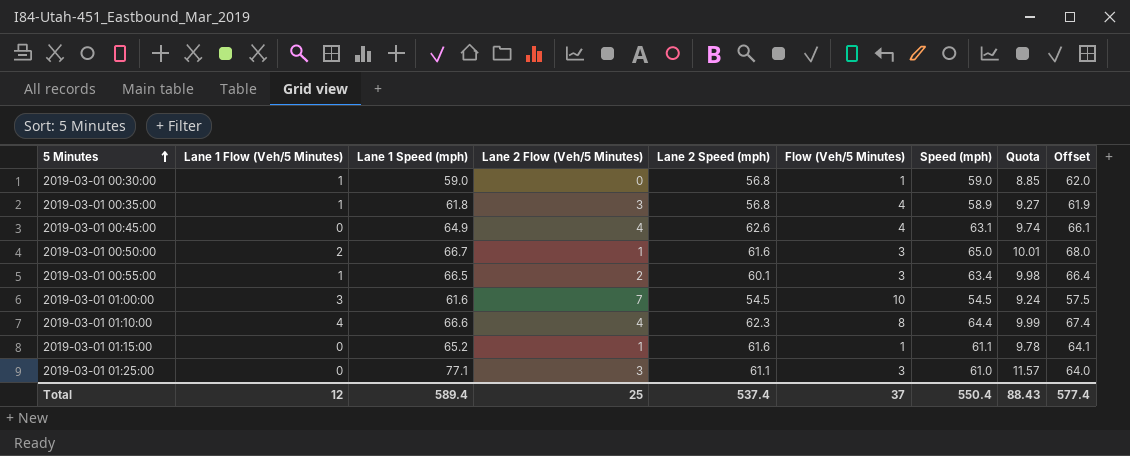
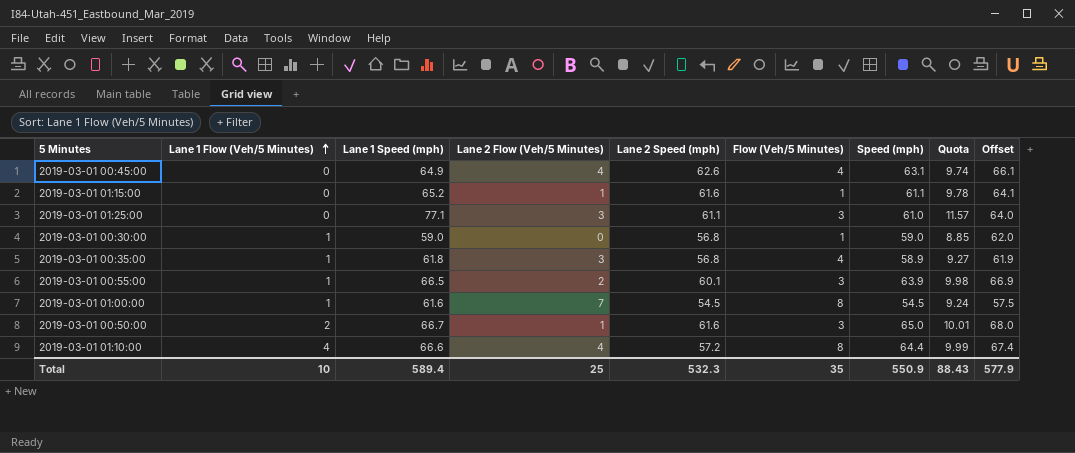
row order: 5 Minutes ascending -> Lane 1 Flow (Veh/5 Minutes) ascending
2019-03-01 00:55:00 | Speed (mph): 63.4 -> 63.9
2019-03-01 00:55:00 | Offset: 66.4 -> 66.9
2019-03-01 01:00:00 | Lane 1 Flow (Veh/5 Minutes): 3 -> 1
2019-03-01 01:00:00 | Flow (Veh/5 Minutes): 10 -> 8
2019-03-01 01:10:00 | Lane 2 Speed (mph): 62.3 -> 57.2
Total | Lane 1 Flow (Veh/5 Minutes): 12 -> 10
Total | Lane 2 Speed (mph): 537.4 -> 532.3
Total | Flow (Veh/5 Minutes): 37 -> 35
Total | Speed (mph): 550.4 -> 550.9
Total | Offset: 577.4 -> 577.9

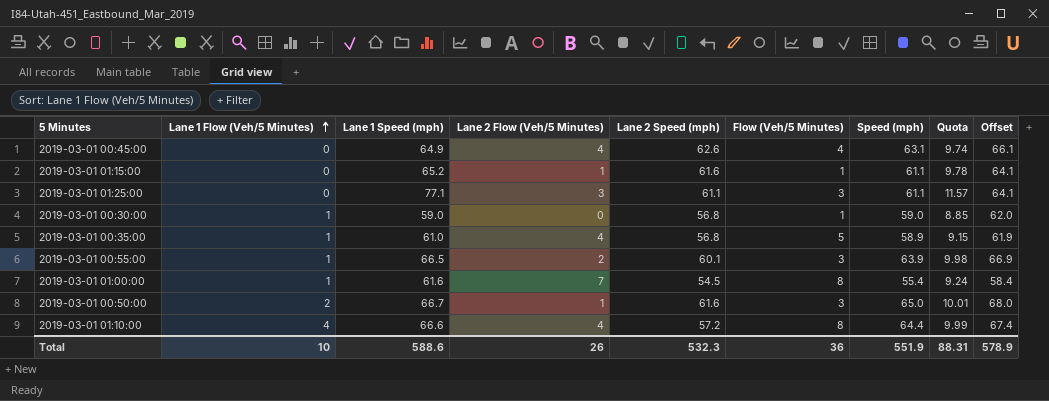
2019-03-01 01:25:00 | Speed (mph): 61.0 -> 61.1
2019-03-01 01:25:00 | Offset: 64.0 -> 64.1
2019-03-01 00:35:00 | Lane 1 Speed (mph): 61.8 -> 61.0
2019-03-01 00:35:00 | Lane 2 Flow (Veh/5 Minutes): 3 -> 4
2019-03-01 00:35:00 | Flow (Veh/5 Minutes): 4 -> 5
2019-03-01 00:35:00 | Quota: 9.27 -> 9.15
2019-03-01 01:00:00 | Speed (mph): 54.5 -> 55.4
2019-03-01 01:00:00 | Offset: 57.5 -> 58.4
Total | Lane 1 Speed (mph): 589.4 -> 588.6
Total | Lane 2 Flow (Veh/5 Minutes): 25 -> 26
Total | Flow (Veh/5 Minutes): 35 -> 36
Total | Speed (mph): 550.9 -> 551.9
Total | Quota: 88.43 -> 88.31
Total | Offset: 577.9 -> 578.9

